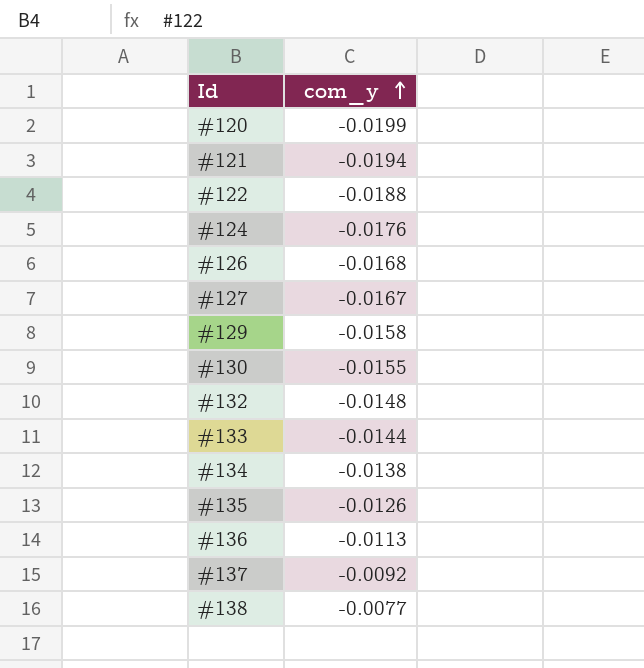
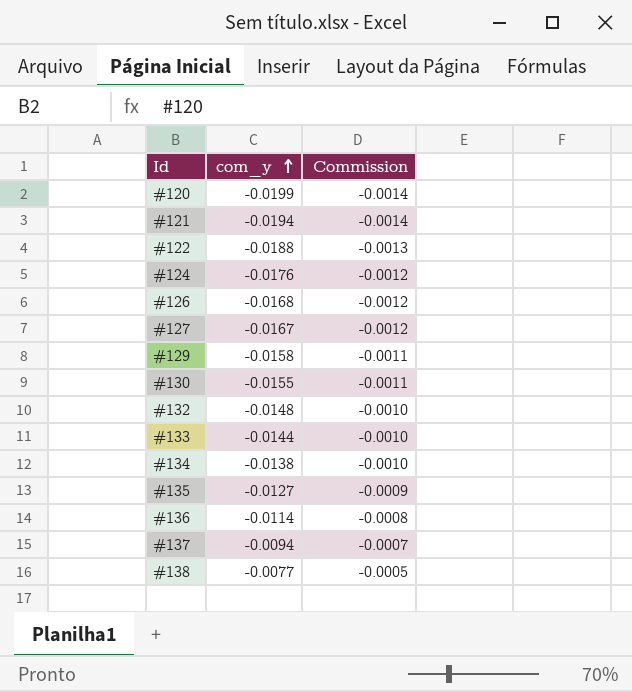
column Commission | formula: none -> [com_y] * 0.07
#135 | com_y: -0.0126 -> -0.0127
#136 | com_y: -0.0113 -> -0.0114
#137 | com_y: -0.0092 -> -0.0094

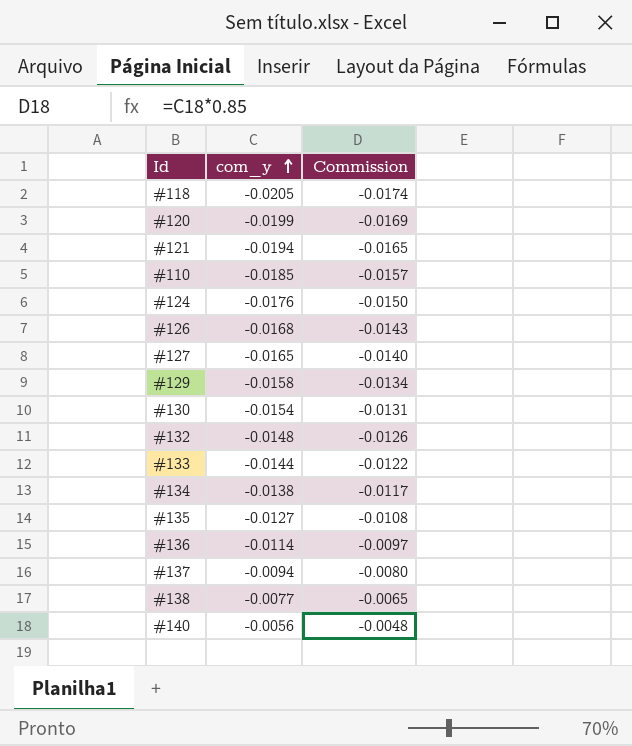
column Commission | formula: [com_y] * 0.07 -> [com_y] * 0.85
row #122: -0.0188 | -0.0013 -> none
row #118: none -> -0.0205 | -0.0174
row #110: none -> -0.0185 | -0.0157
#127 | com_y: -0.0167 -> -0.0165
#130 | com_y: -0.0155 -> -0.0154
row #140: none -> -0.0056 | -0.0048

